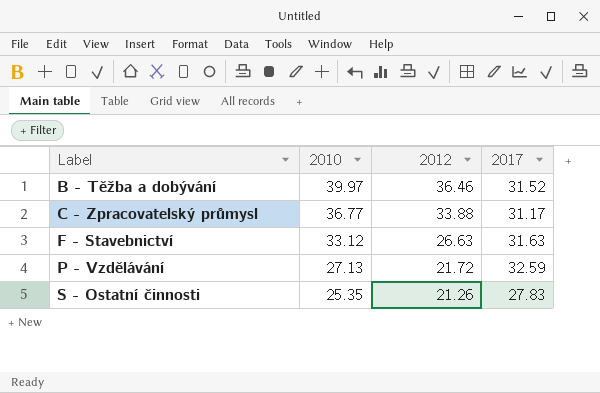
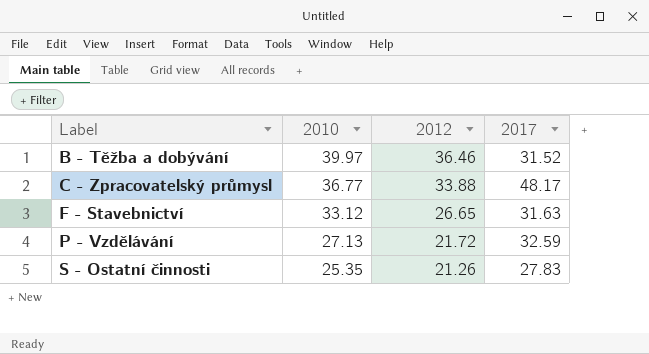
C - Zpracovatelský průmysl | 2017: 31.17 -> 48.17
F - Stavebnictví | 2012: 26.63 -> 26.65

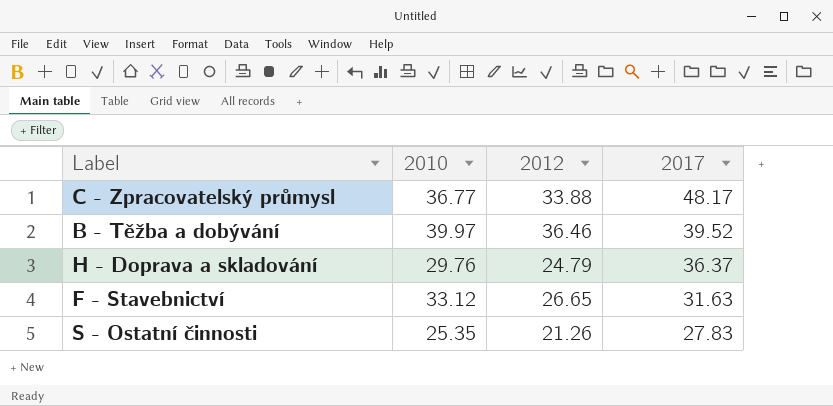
row order: Label ascending -> 2017 descending
row P - Vzdělávání: 27.13 | 21.72 | 32.59 -> none
B - Těžba a dobývání | 2017: 31.52 -> 39.52
row H - Doprava a skladování: none -> 29.76 | 24.79 | 36.37

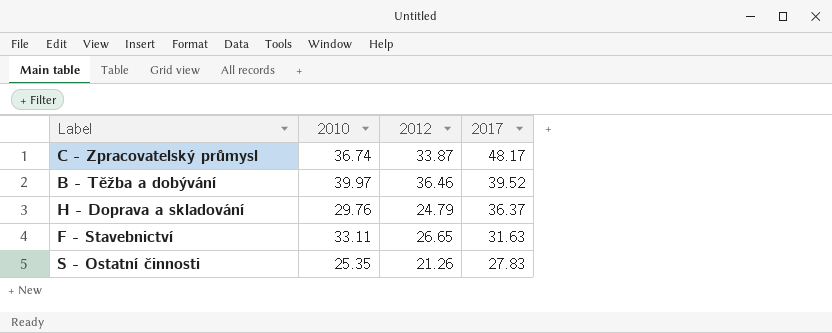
C - Zpracovatelský průmysl | 2010: 36.77 -> 36.74
C - Zpracovatelský průmysl | 2012: 33.88 -> 33.87
F - Stavebnictví | 2010: 33.12 -> 33.11

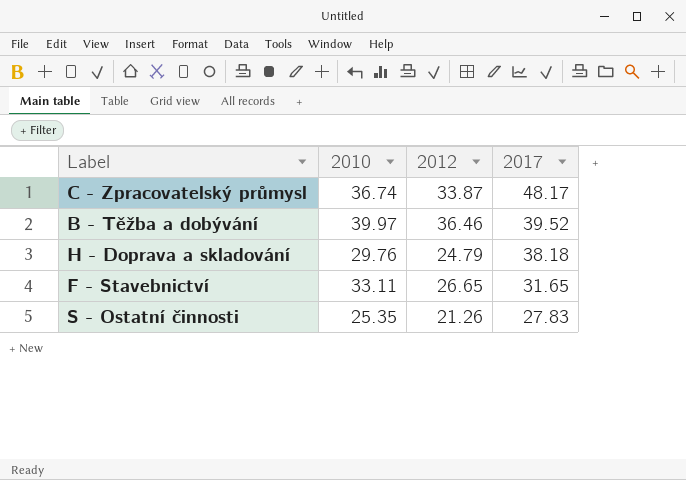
H - Doprava a skladování | 2017: 36.37 -> 38.18
F - Stavebnictví | 2017: 31.63 -> 31.65

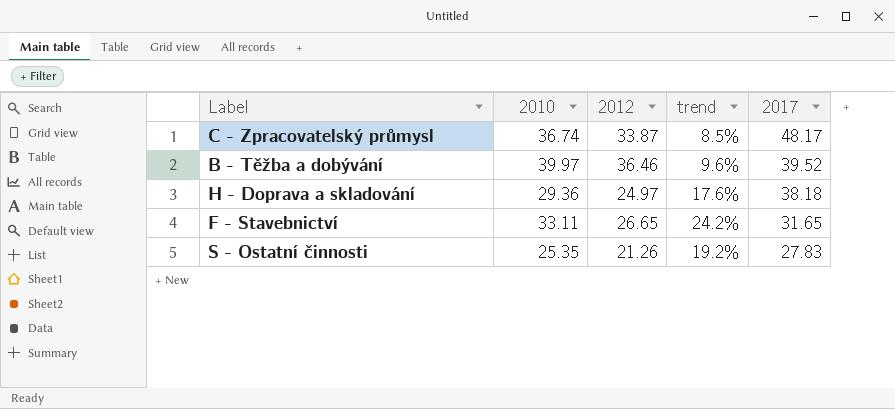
column trend | formula: none -> ([2010] - [2012]) / [2012]
H - Doprava a skladování | 2010: 29.76 -> 29.36
H - Doprava a skladování | 2012: 24.79 -> 24.97

